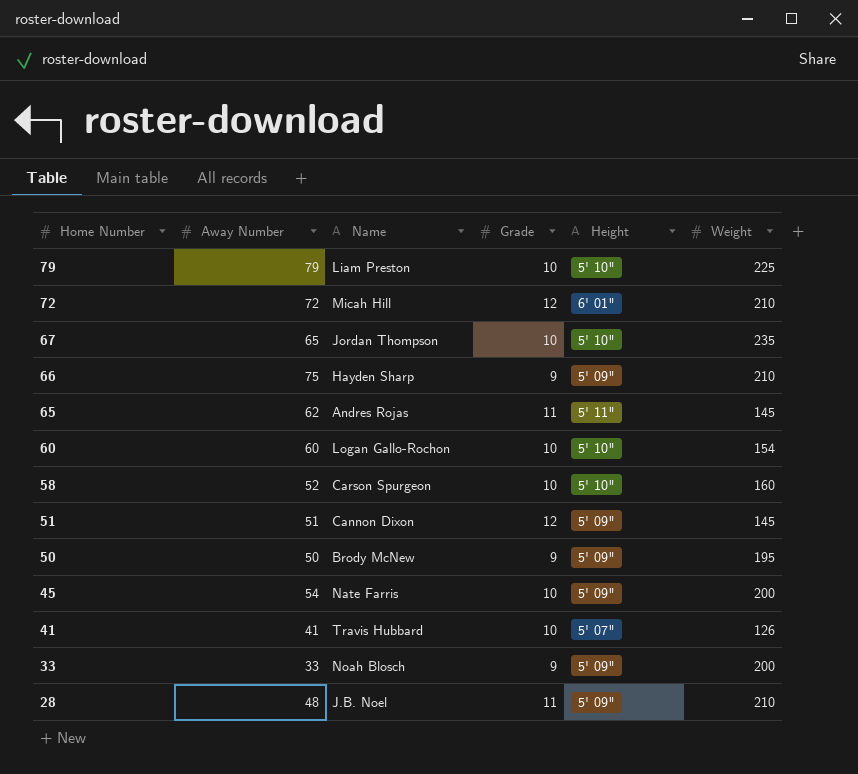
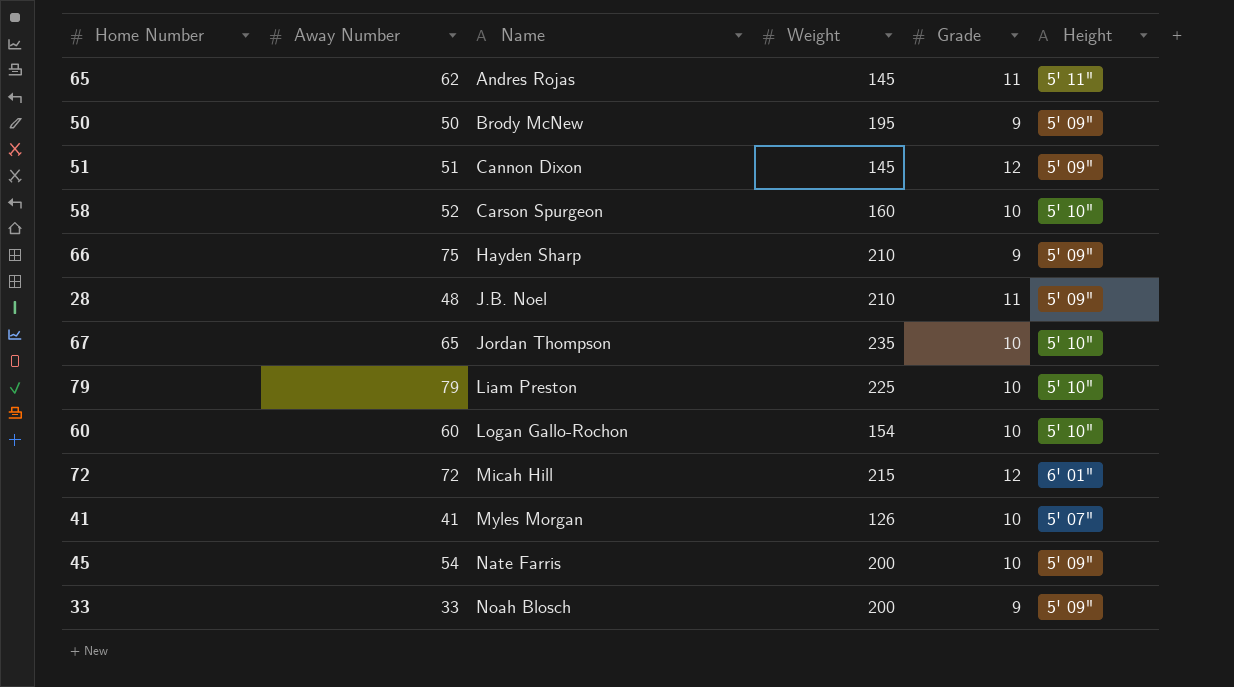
row order: Home Number descending -> Name ascending
column Weight | position: 6 -> 4
72 | Weight: 210 -> 215
41 | Name: Travis Hubbard -> Myles Morgan

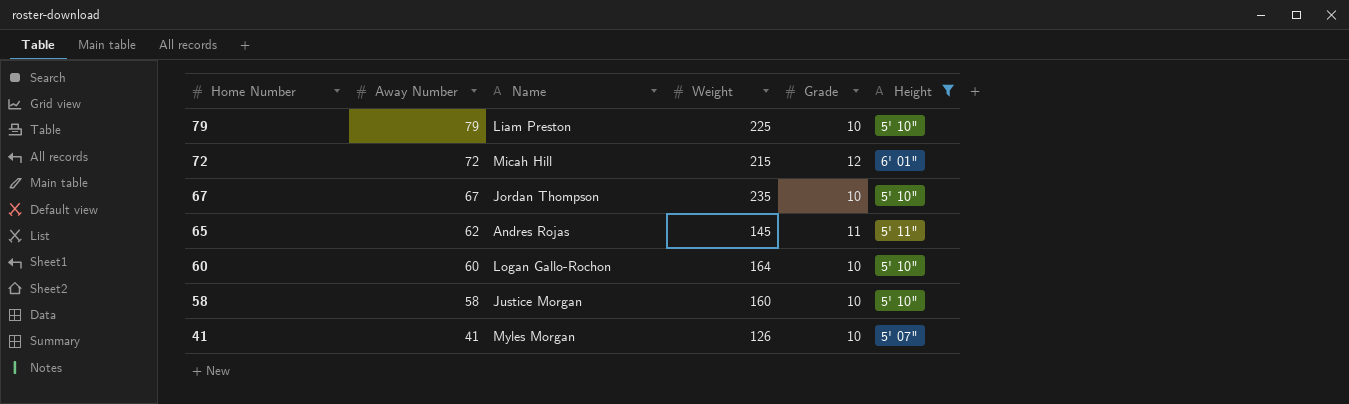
filter: none -> Height != 5' 09"
row order: Name ascending -> Home Number descending
67 | Away Number: 65 -> 67
60 | Weight: 154 -> 164
58 | Away Number: 52 -> 58
58 | Name: Carson Spurgeon -> Justice Morgan

